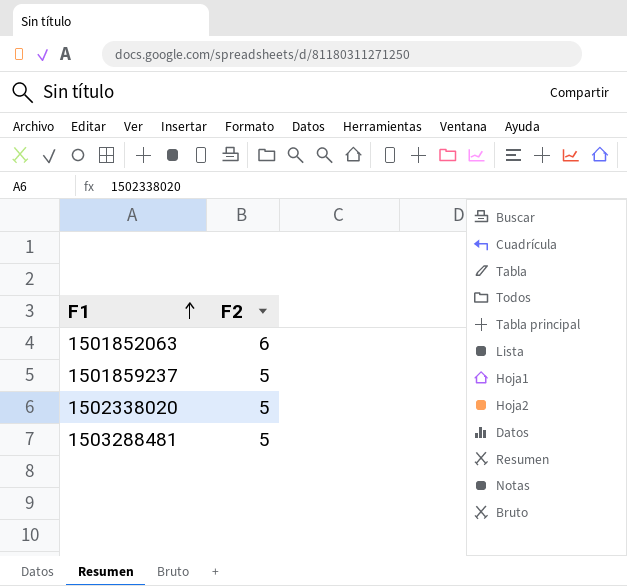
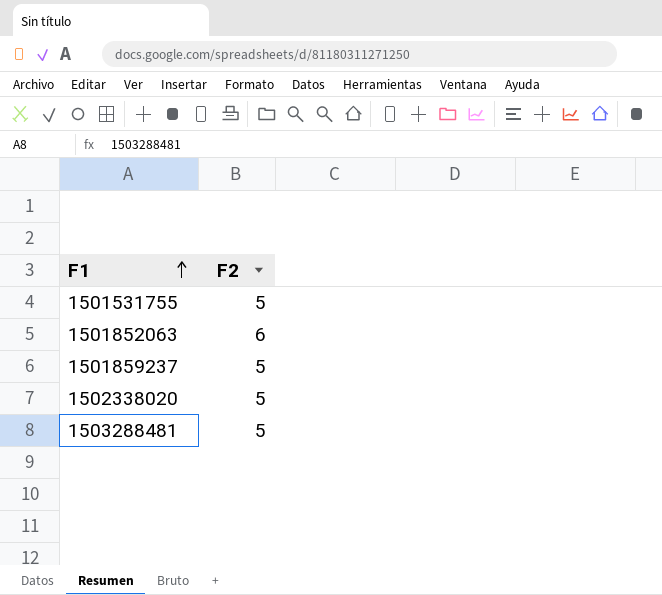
row 1501531755: none -> 5

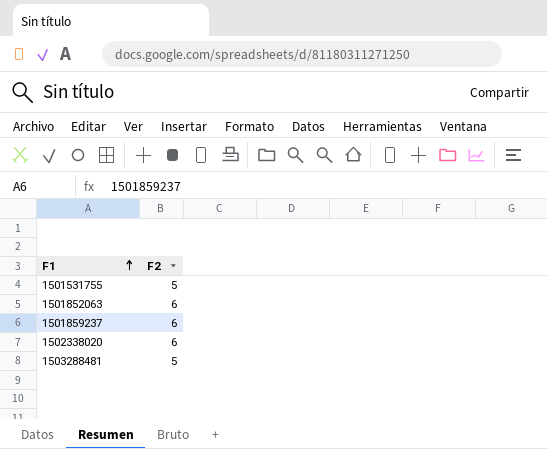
1501859237 | F2: 5 -> 6
1502338020 | F2: 5 -> 6

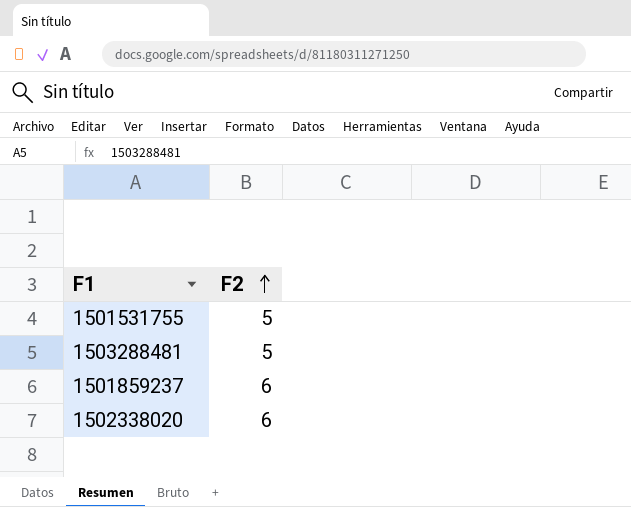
row order: F1 ascending -> F2 ascending
row 1501852063: 6 -> none

